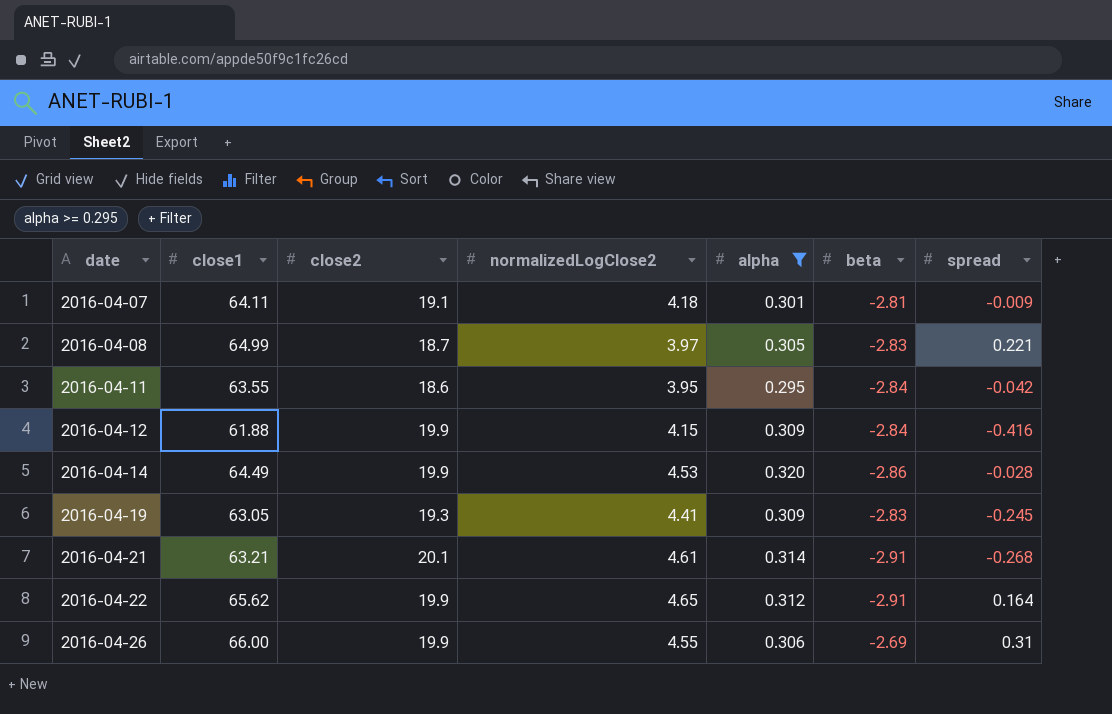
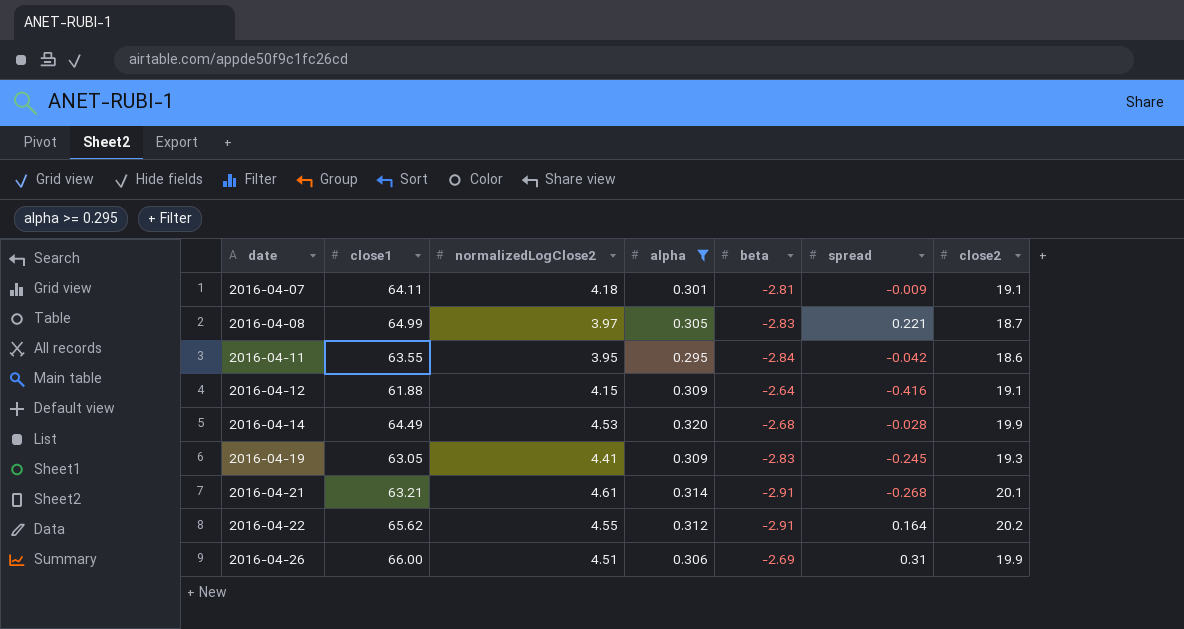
column close2 | position: 3 -> 7
2016-04-12 | beta: -2.84 -> -2.64
2016-04-12 | close2: 19.9 -> 19.1
2016-04-14 | beta: -2.86 -> -2.68
2016-04-22 | normalizedLogClose2: 4.65 -> 4.55
2016-04-22 | close2: 19.9 -> 20.2
2016-04-26 | normalizedLogClose2: 4.55 -> 4.51

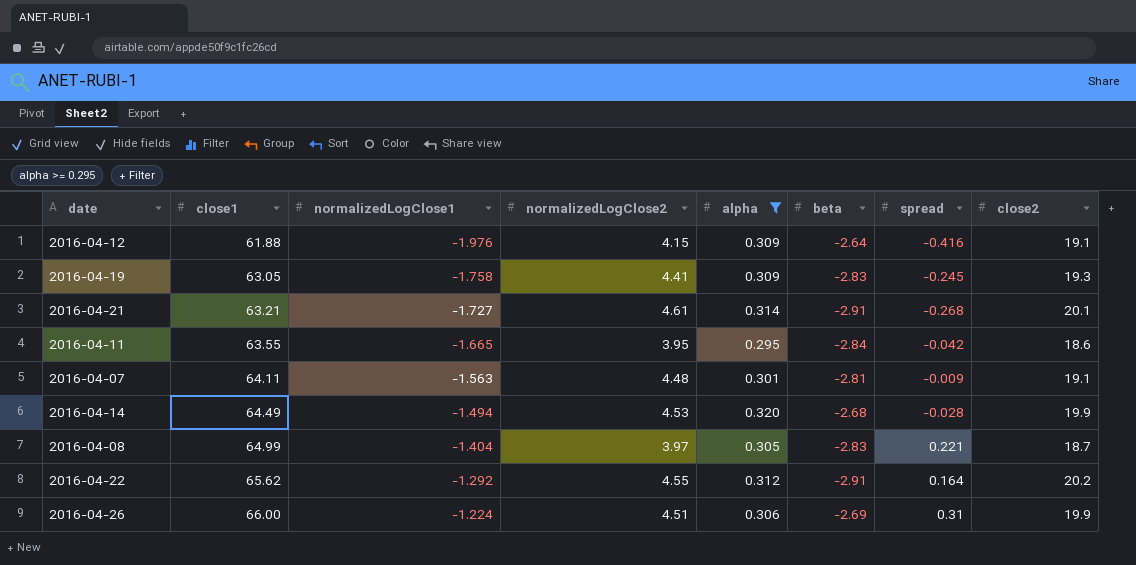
row order: date ascending -> close1 ascending
column normalizedLogClose1 | position: none -> 3
2016-04-07 | normalizedLogClose2: 4.18 -> 4.48

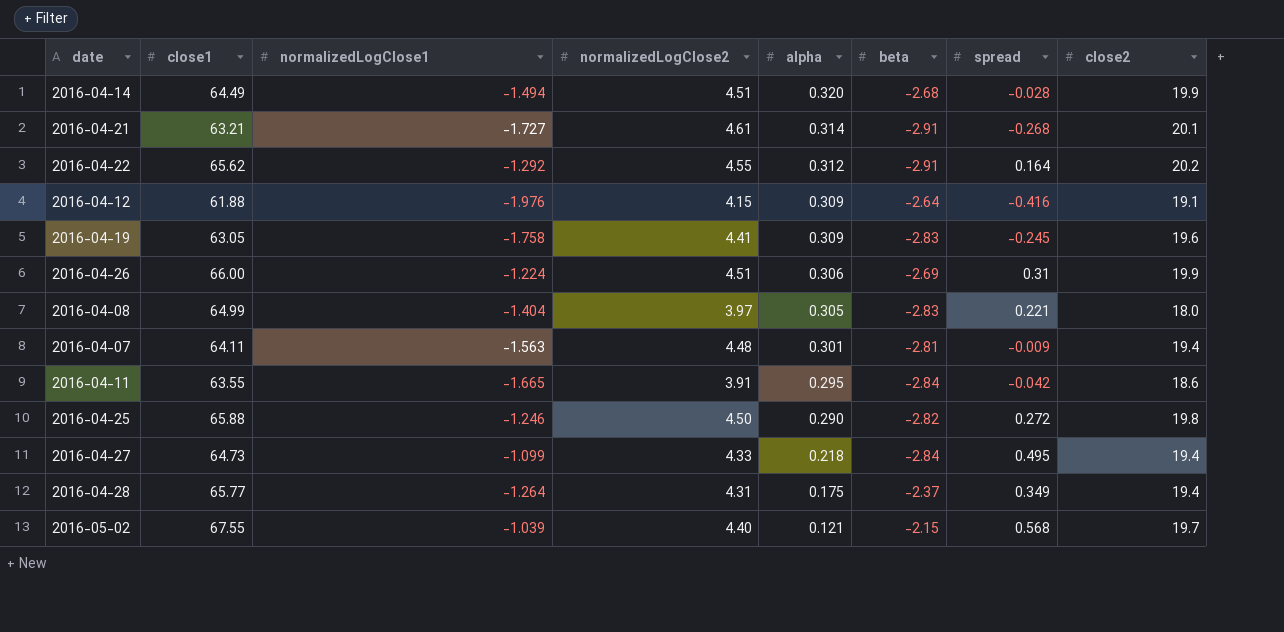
filter: alpha >= 0.295 -> none
row order: close1 ascending -> alpha descending
2016-04-14 | normalizedLogClose2: 4.53 -> 4.51
2016-04-19 | close2: 19.3 -> 19.6
2016-04-08 | close2: 18.7 -> 18.0
2016-04-07 | close2: 19.1 -> 19.4
2016-04-11 | normalizedLogClose2: 3.95 -> 3.91

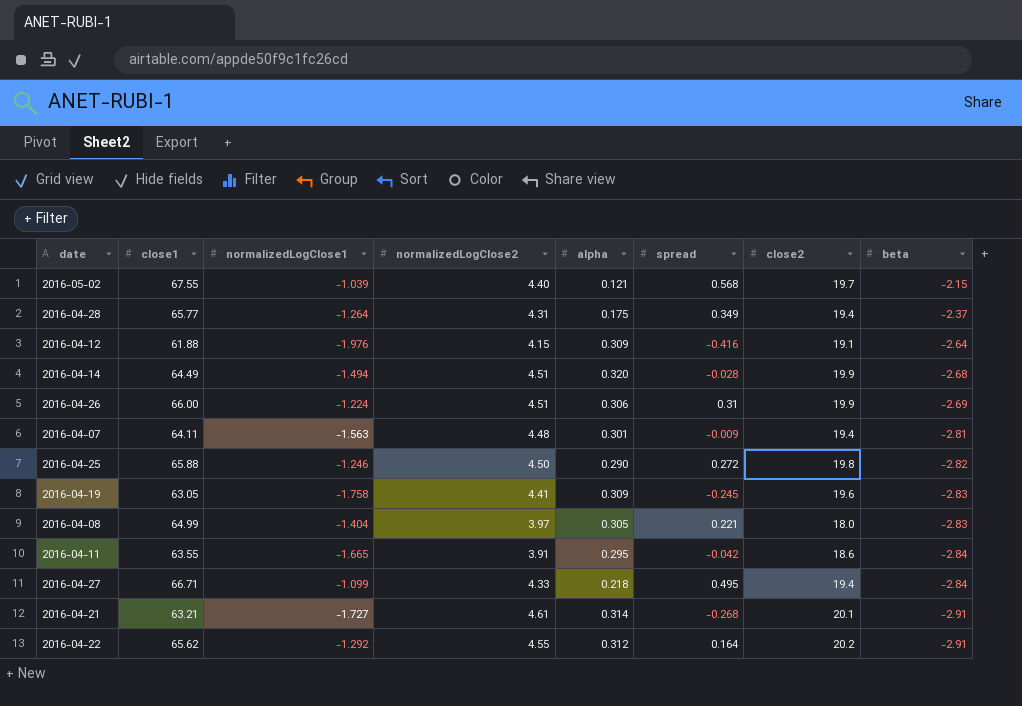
row order: alpha descending -> beta descending
column beta | position: 6 -> 8
2016-04-27 | close1: 64.73 -> 66.71

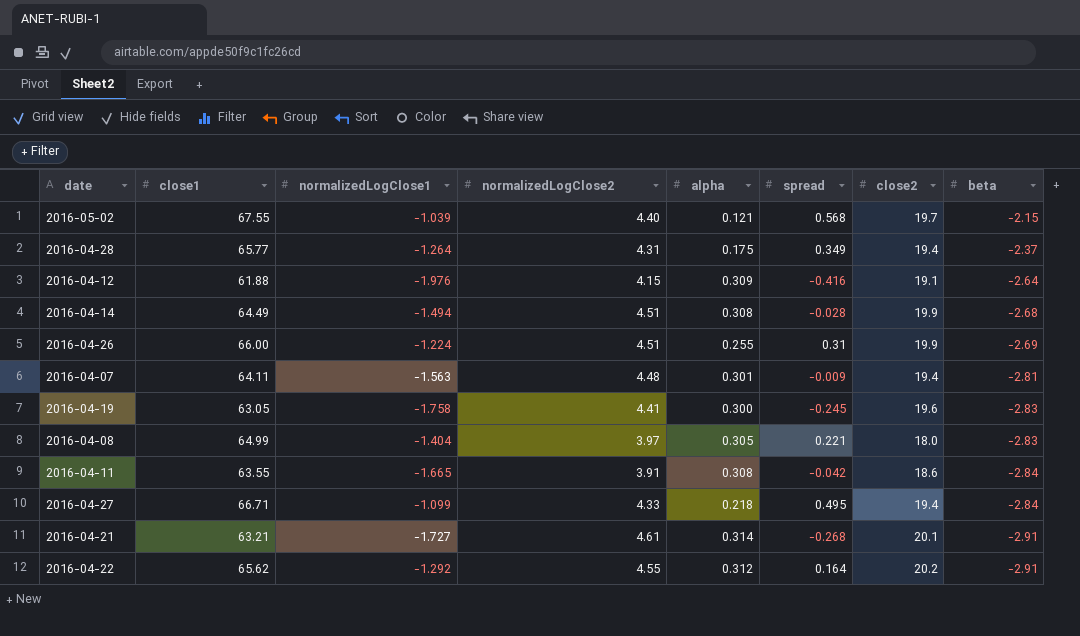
row 2016-04-25: 65.88 | -1.246 | 4.50 | 0.290 | 0.272 | 19.8 | -2.82 -> none
2016-04-14 | alpha: 0.320 -> 0.308
2016-04-26 | alpha: 0.306 -> 0.255
2016-04-19 | alpha: 0.309 -> 0.300
2016-04-11 | alpha: 0.295 -> 0.308

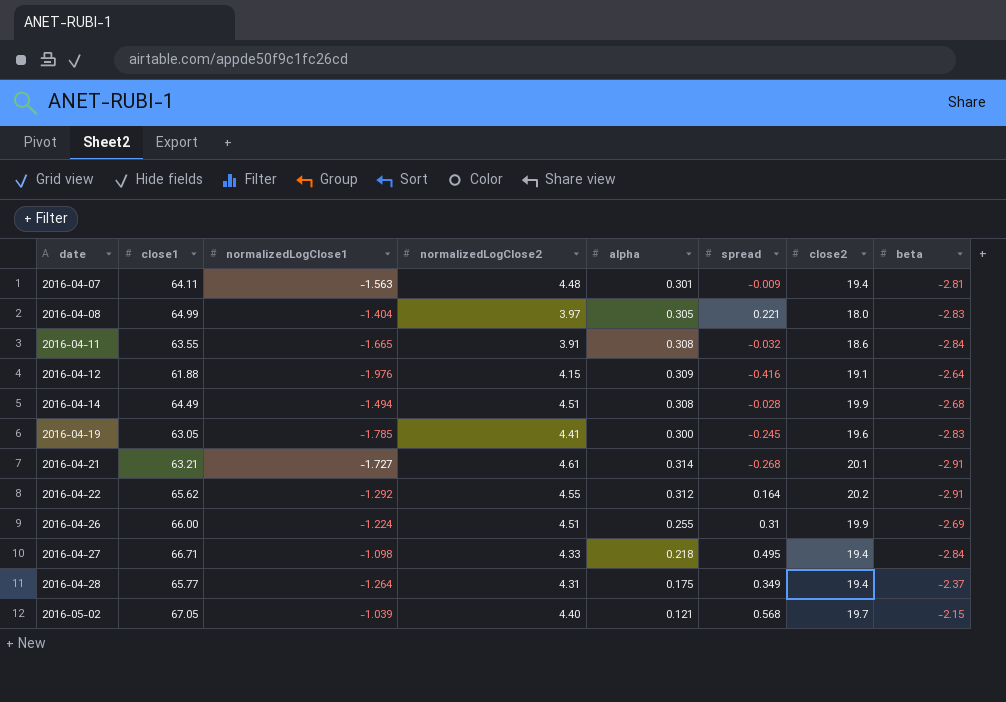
row order: beta descending -> date ascending
2016-04-11 | spread: -0.042 -> -0.032
2016-04-19 | normalizedLogClose1: -1.758 -> -1.785
2016-04-27 | normalizedLogClose1: -1.099 -> -1.098
2016-05-02 | close1: 67.55 -> 67.05

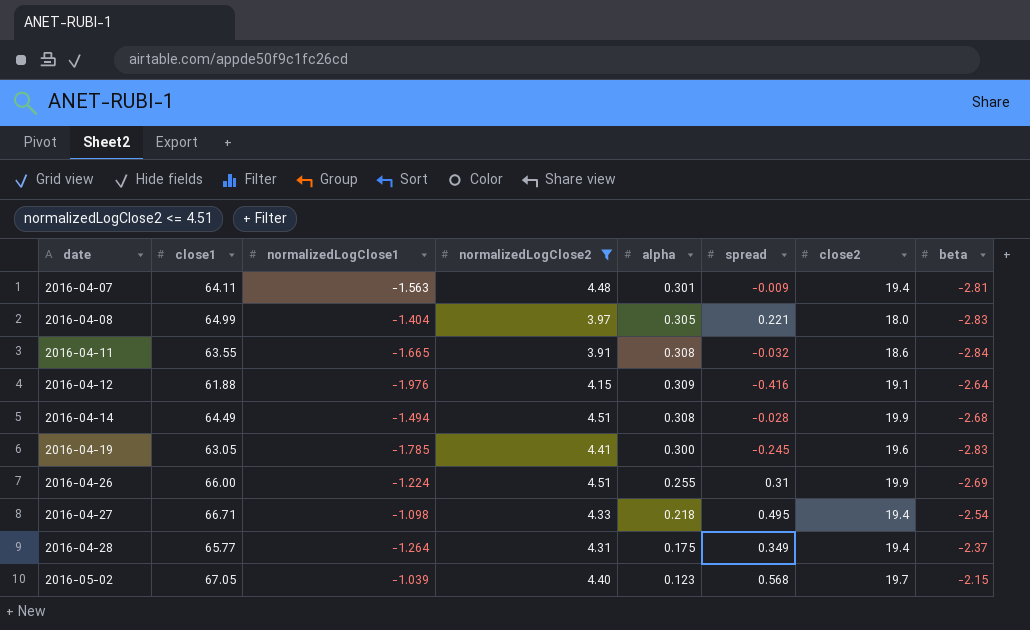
filter: none -> normalizedLogClose2 <= 4.51
2016-04-27 | beta: -2.84 -> -2.54
2016-05-02 | alpha: 0.121 -> 0.123

